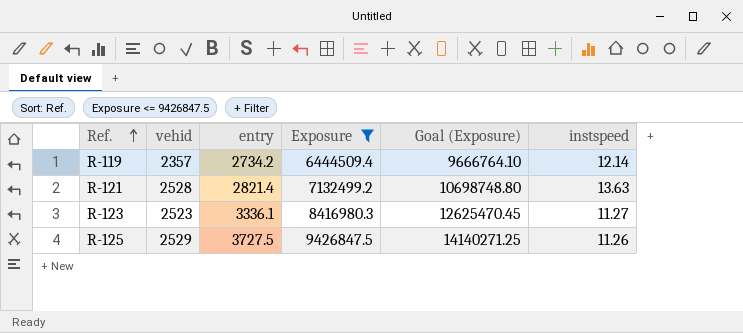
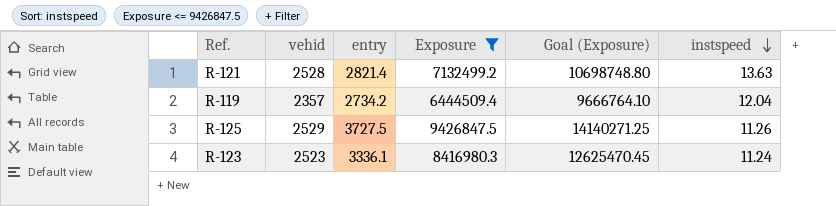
row order: Ref. ascending -> instspeed descending
R-119 | instspeed: 12.14 -> 12.04
R-123 | instspeed: 11.27 -> 11.24

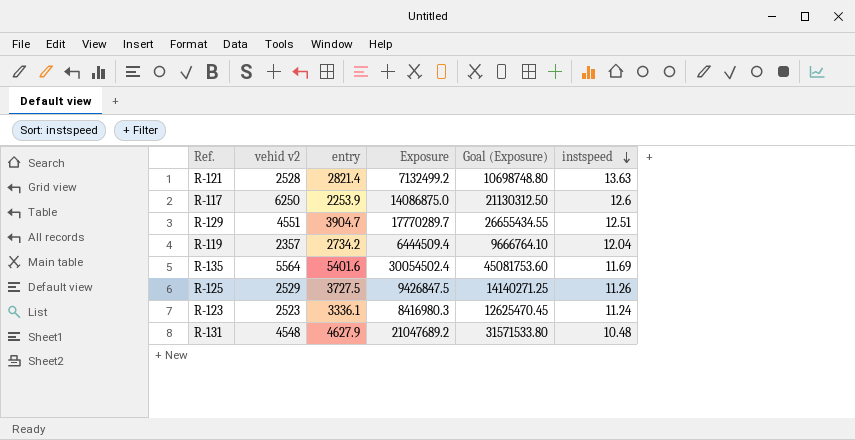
filter: Exposure <= 9426847.5 -> none
column name: vehid -> vehid v2

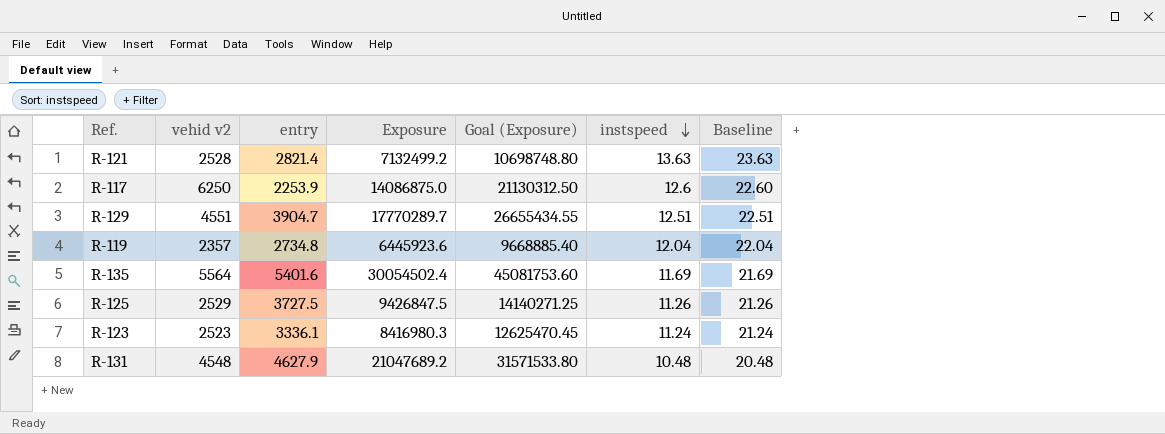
column Baseline | formula: none -> [instspeed] + 10
R-119 | entry: 2734.2 -> 2734.8
R-119 | Exposure: 6444509.4 -> 6445923.6
R-119 | Goal (Exposure): 9666764.10 -> 9668885.40

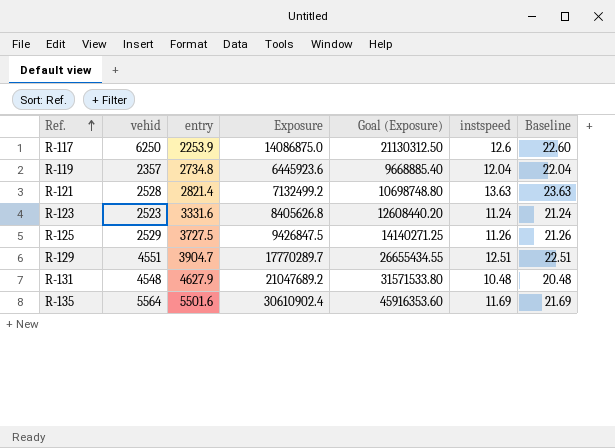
row order: instspeed descending -> Ref. ascending
column name: vehid v2 -> vehid
R-123 | entry: 3336.1 -> 3331.6
R-123 | Exposure: 8416980.3 -> 8405626.8
R-123 | Goal (Exposure): 12625470.45 -> 12608440.20
R-135 | entry: 5401.6 -> 5501.6
R-135 | Exposure: 30054502.4 -> 30610902.4
R-135 | Goal (Exposure): 45081753.60 -> 45916353.60

